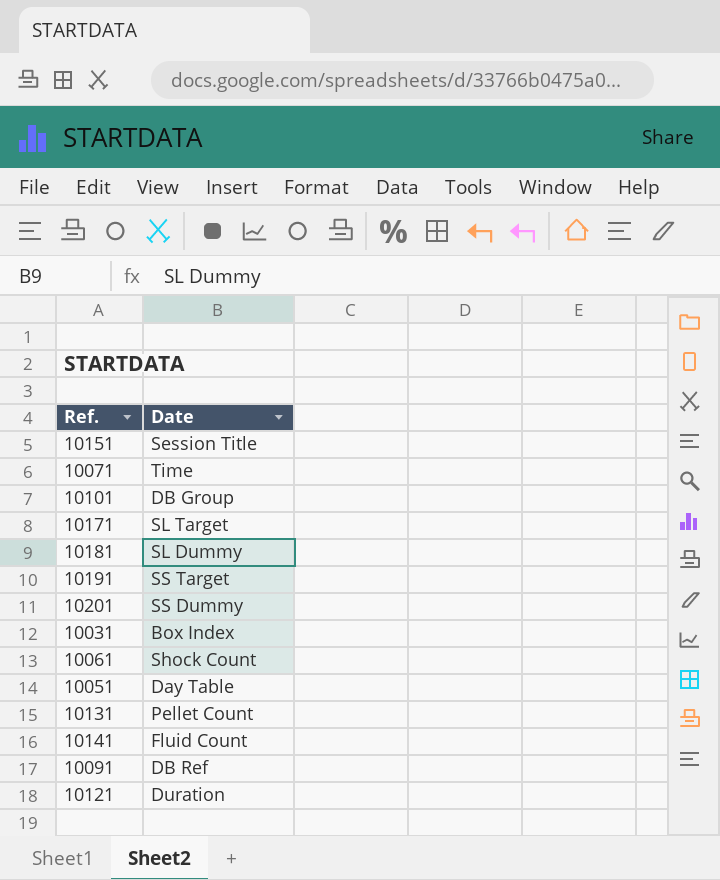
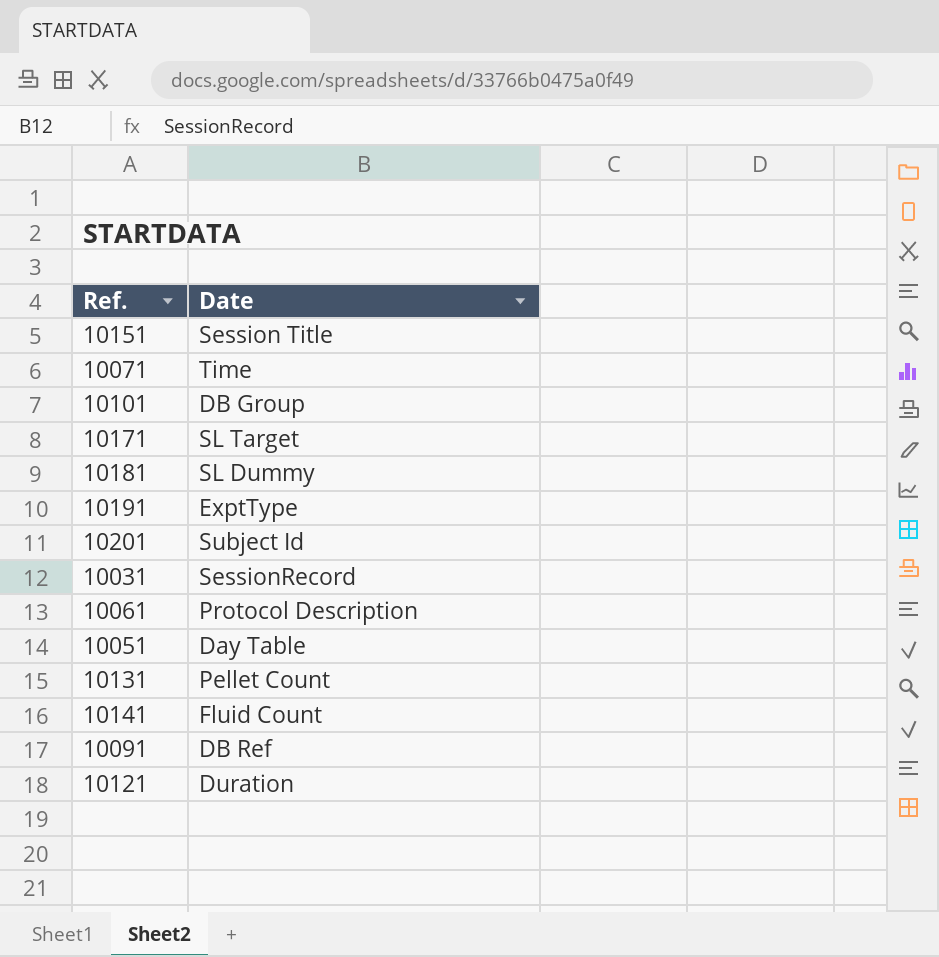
10191 | Date: SS Target -> ExptType
10201 | Date: SS Dummy -> Subject Id
10031 | Date: Box Index -> SessionRecord
10061 | Date: Shock Count -> Protocol Description

